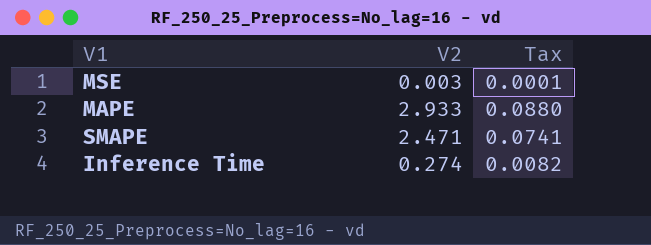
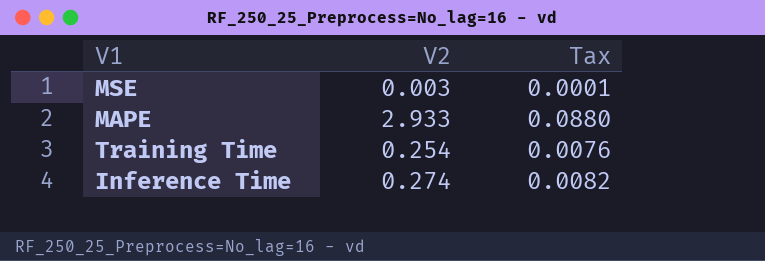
row SMAPE: 2.471 | 0.0741 -> none
row Training Time: none -> 0.254 | 0.0076

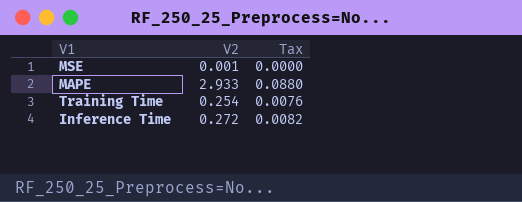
MSE | V2: 0.003 -> 0.001
MSE | Tax: 0.0001 -> 0.0000
Inference Time | V2: 0.274 -> 0.272

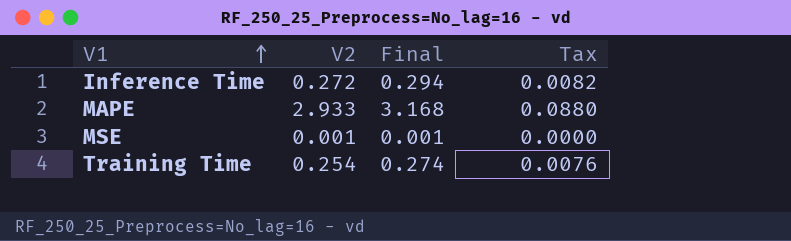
row order: none -> V1 ascending
column Final | formula: none -> [V2] * 1.08

